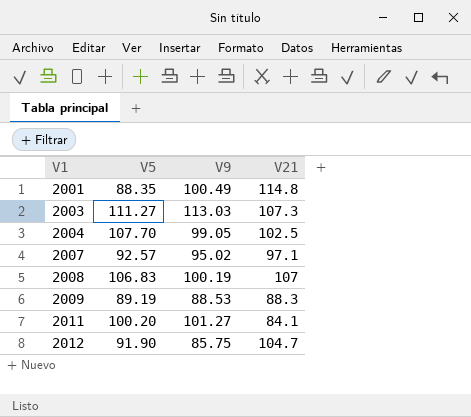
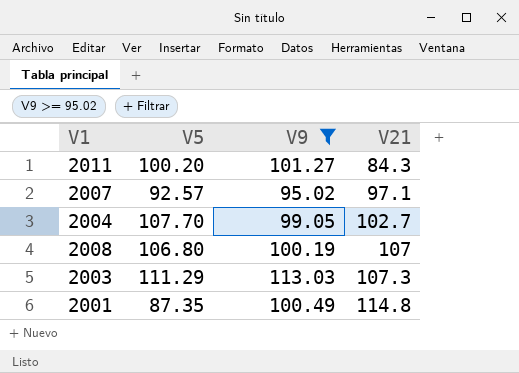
filter: none -> V9 >= 95.02
row order: V1 ascending -> V21 ascending
2011 | V21: 84.1 -> 84.3
2004 | V21: 102.5 -> 102.7
2008 | V5: 106.83 -> 106.80
2003 | V5: 111.27 -> 111.29
2001 | V5: 88.35 -> 87.35

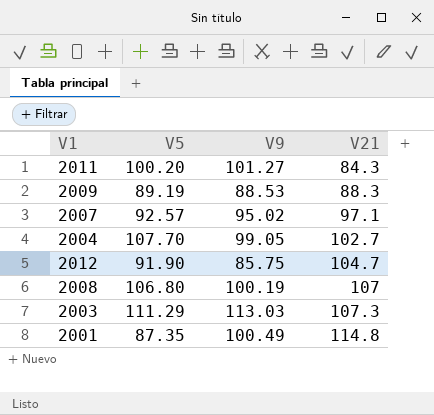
filter: V9 >= 95.02 -> none

